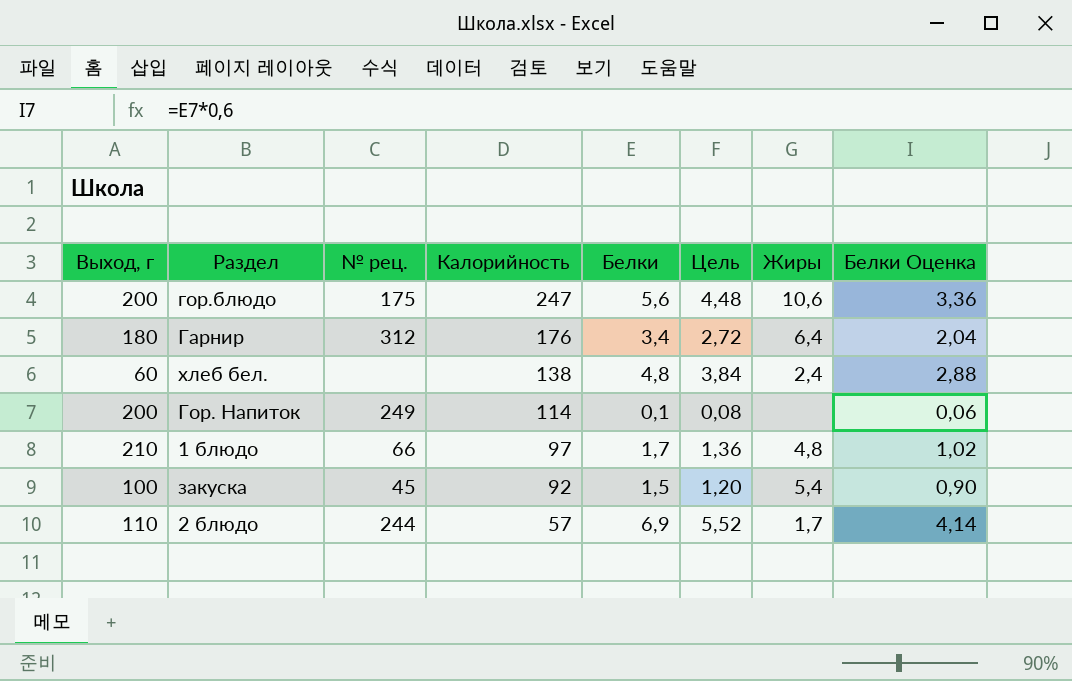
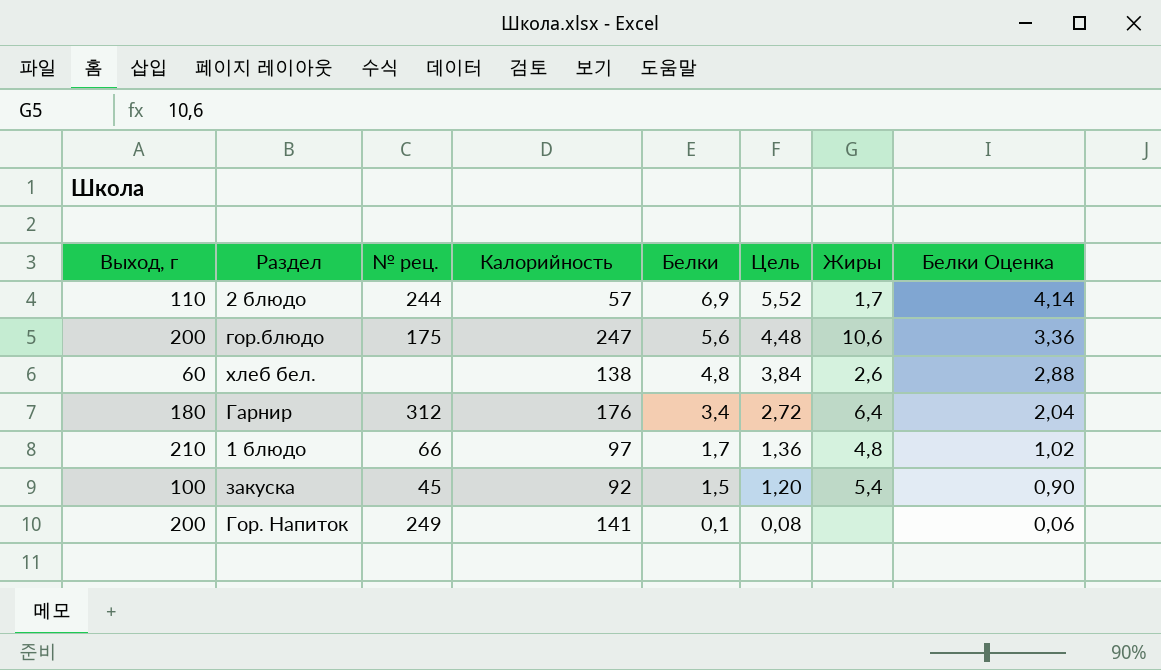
row order: Калорийность descending -> Белки descending
хлеб бел. | Жиры: 2,4 -> 2,6
Гор. Напиток | Калорийность: 114 -> 141

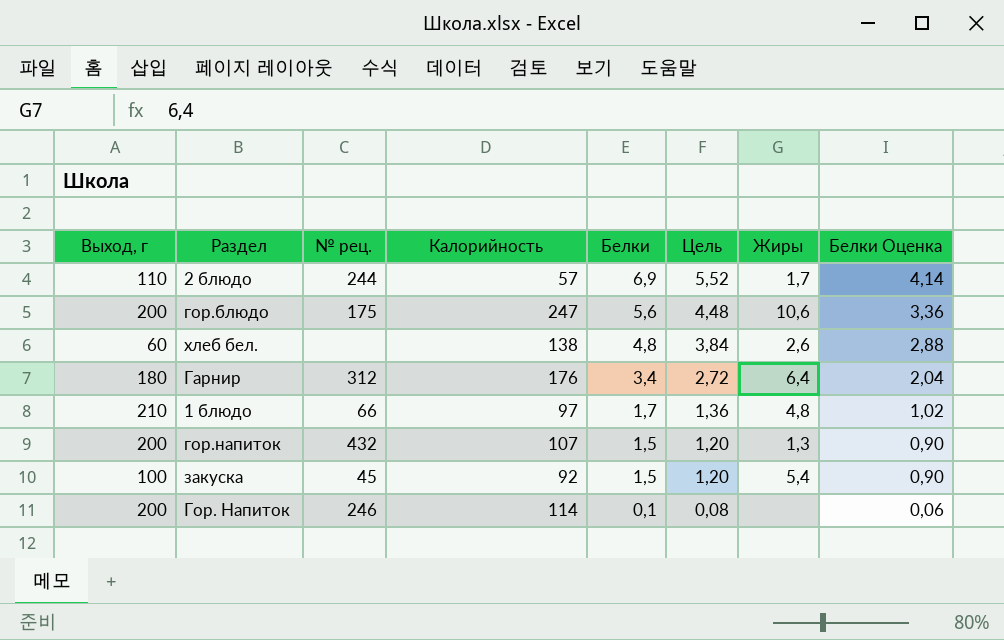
row гор.напиток: none -> 200 | 432 | 107 | 1,5 | 1,20 | 1,3 | 0,90
Гор. Напиток | № рец.: 249 -> 246
Гор. Напиток | Калорийность: 141 -> 114

